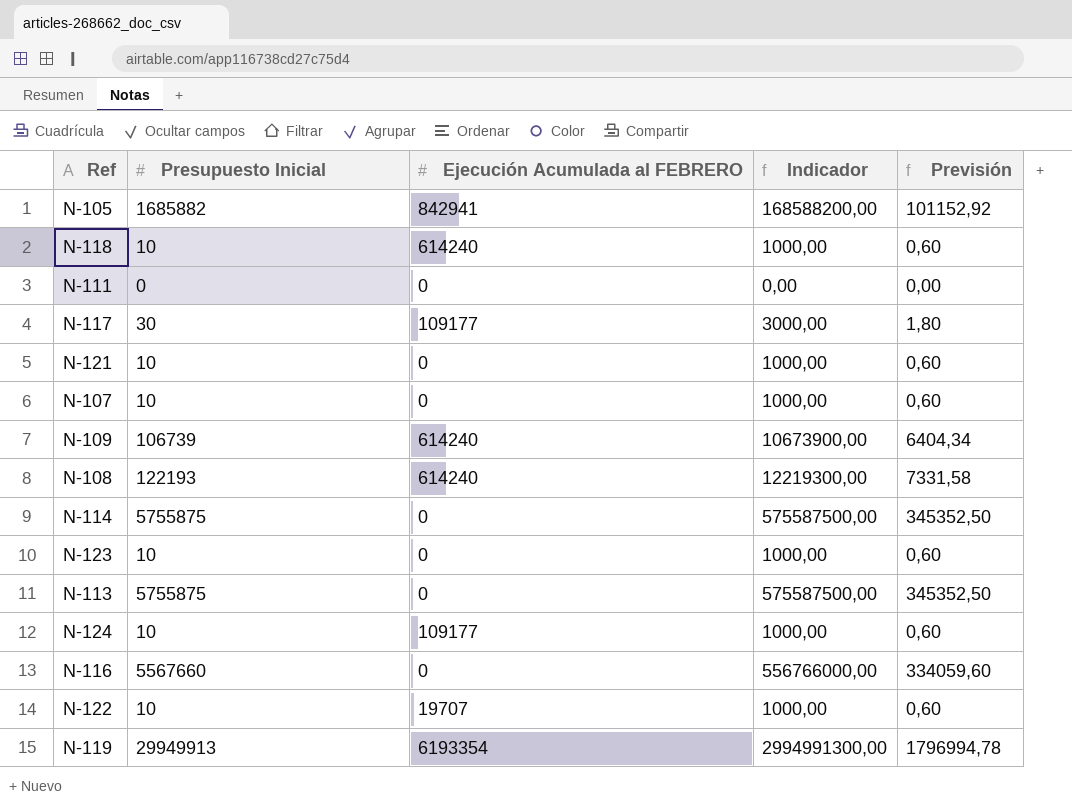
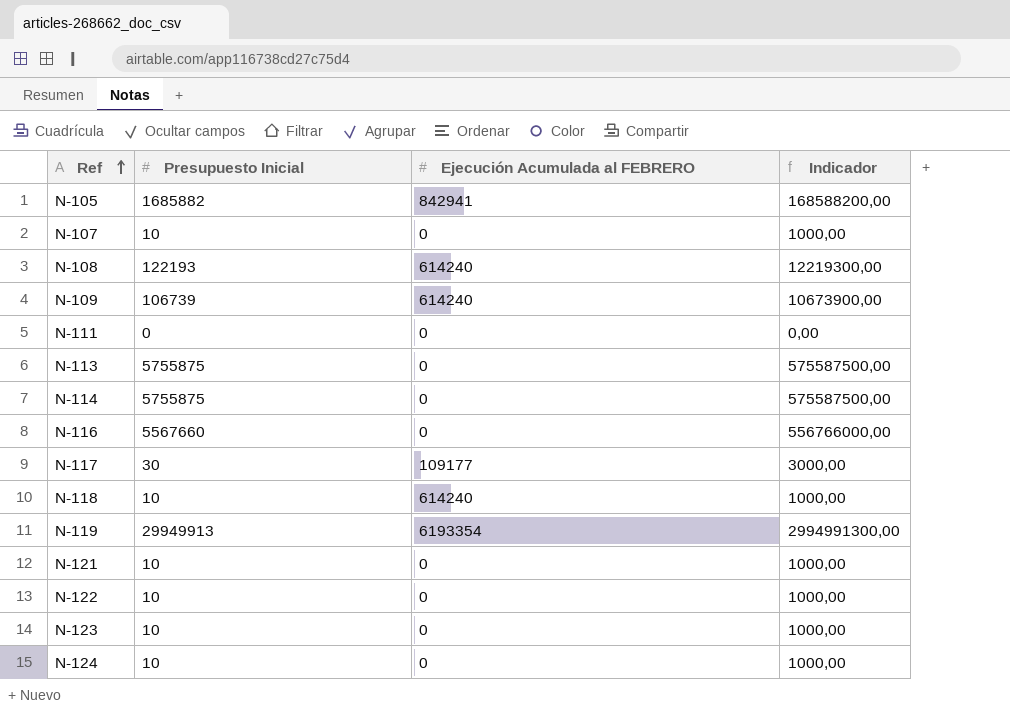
row order: none -> Ref ascending
column Previsión | formula: [Presupuesto Inicial] * 0,06 -> none
N-122 | Ejecución Acumulada al FEBRERO: 19707 -> 0
N-124 | Ejecución Acumulada al FEBRERO: 109177 -> 0

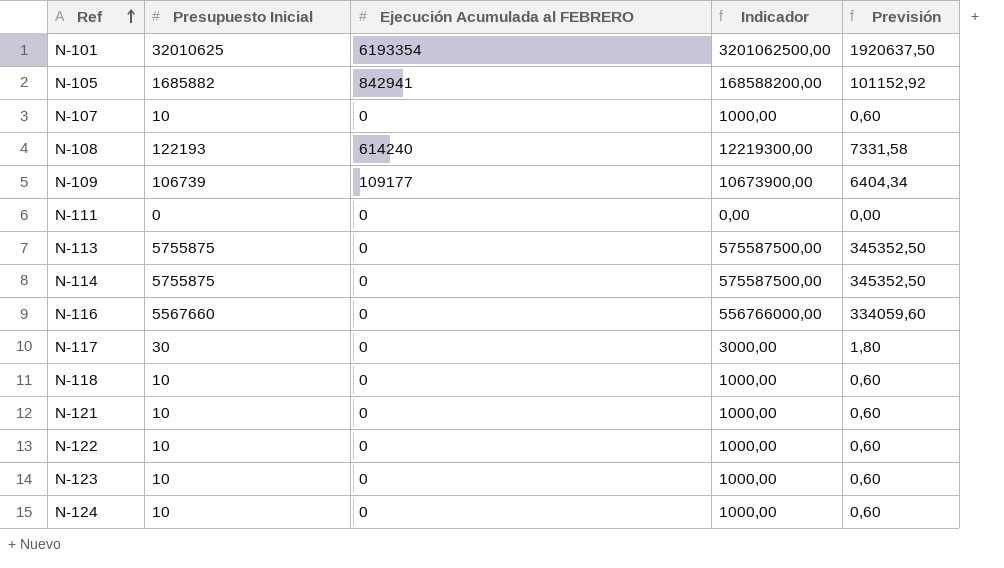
column Previsión | formula: none -> [Presupuesto Inicial] * 0,06
row N-119: 29949913 | 6193354 | 2994991300,00 -> none
row N-101: none -> 32010625 | 6193354 | 3201062500,00 | 1920637,50
N-109 | Ejecución Acumulada al FEBRERO: 614240 -> 109177
N-117 | Ejecución Acumulada al FEBRERO: 109177 -> 0
N-118 | Ejecución Acumulada al FEBRERO: 614240 -> 0

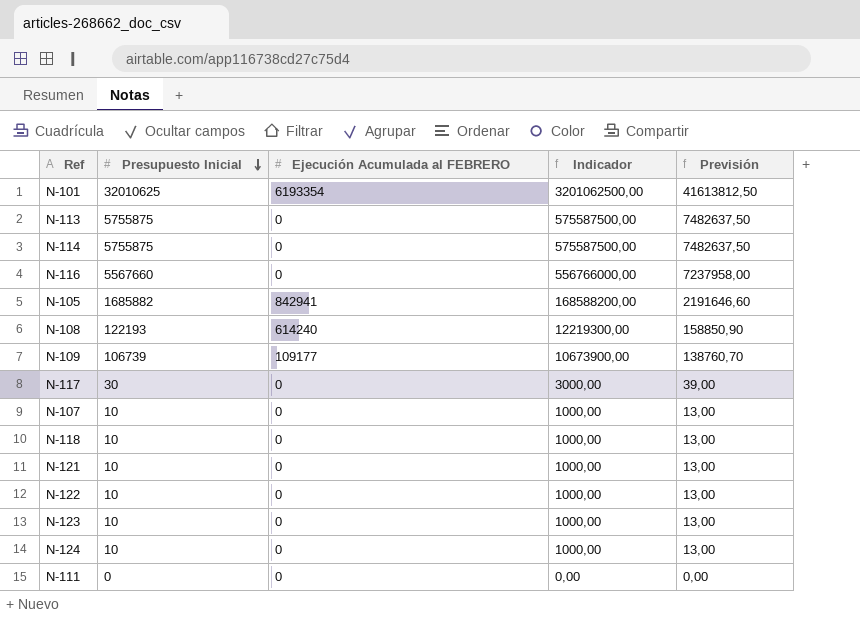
row order: Ref ascending -> Presupuesto Inicial descending
column Previsión | formula: [Presupuesto Inicial] * 0,06 -> [Presupuesto Inicial] * 1,3

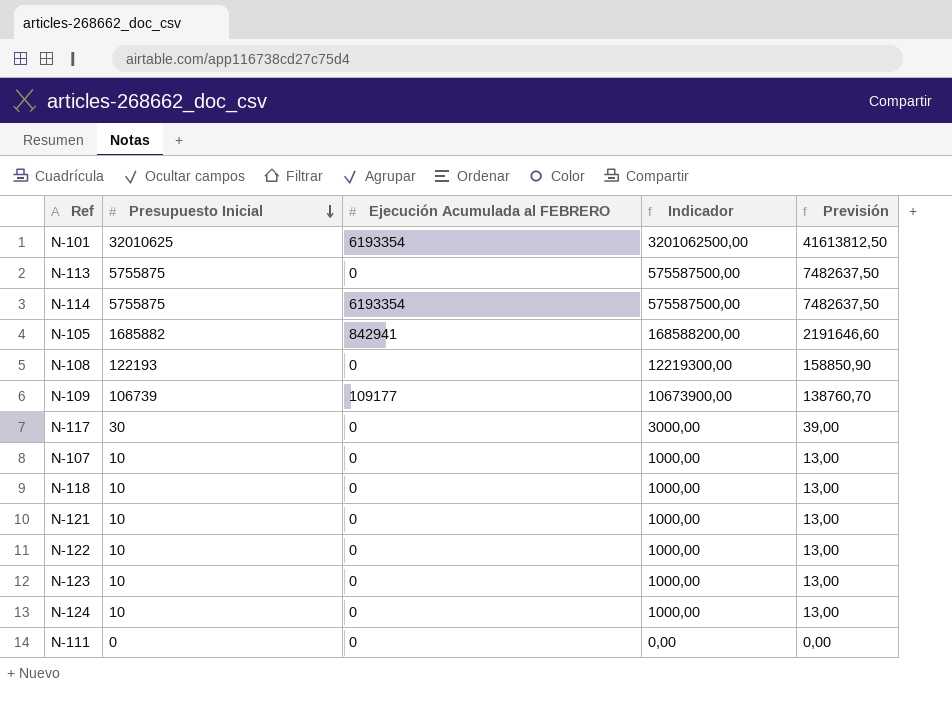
row N-116: 5567660 | 0 | 556766000,00 | 7237958,00 -> none
N-114 | Ejecución Acumulada al FEBRERO: 0 -> 6193354
N-108 | Ejecución Acumulada al FEBRERO: 614240 -> 0

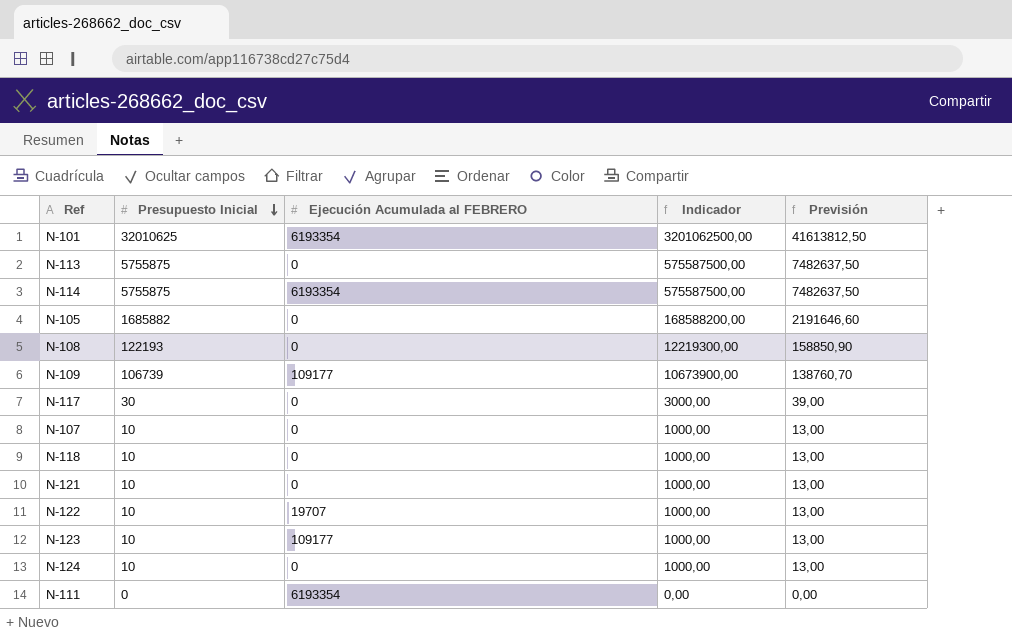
N-105 | Ejecución Acumulada al FEBRERO: 842941 -> 0
N-122 | Ejecución Acumulada al FEBRERO: 0 -> 19707
N-123 | Ejecución Acumulada al FEBRERO: 0 -> 109177
N-111 | Ejecución Acumulada al FEBRERO: 0 -> 6193354

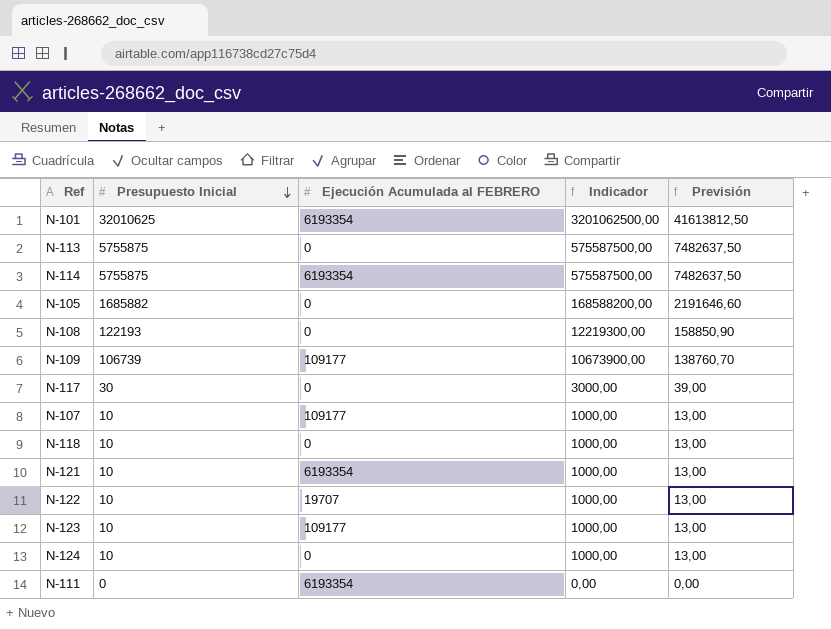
N-107 | Ejecución Acumulada al FEBRERO: 0 -> 109177
N-121 | Ejecución Acumulada al FEBRERO: 0 -> 6193354

